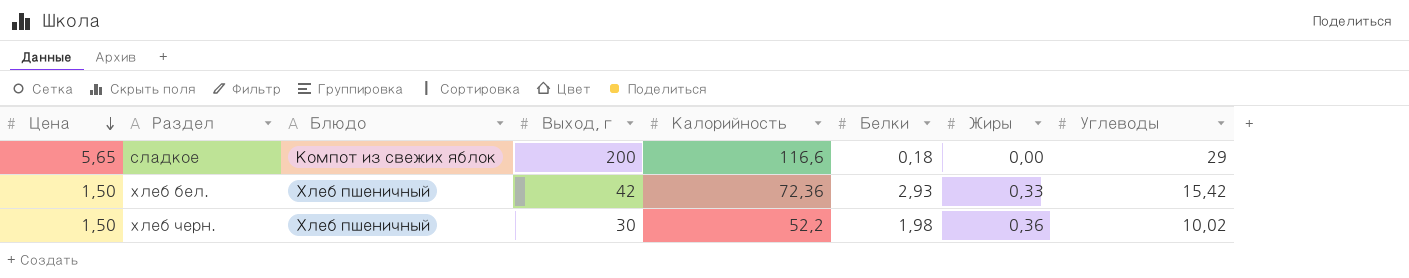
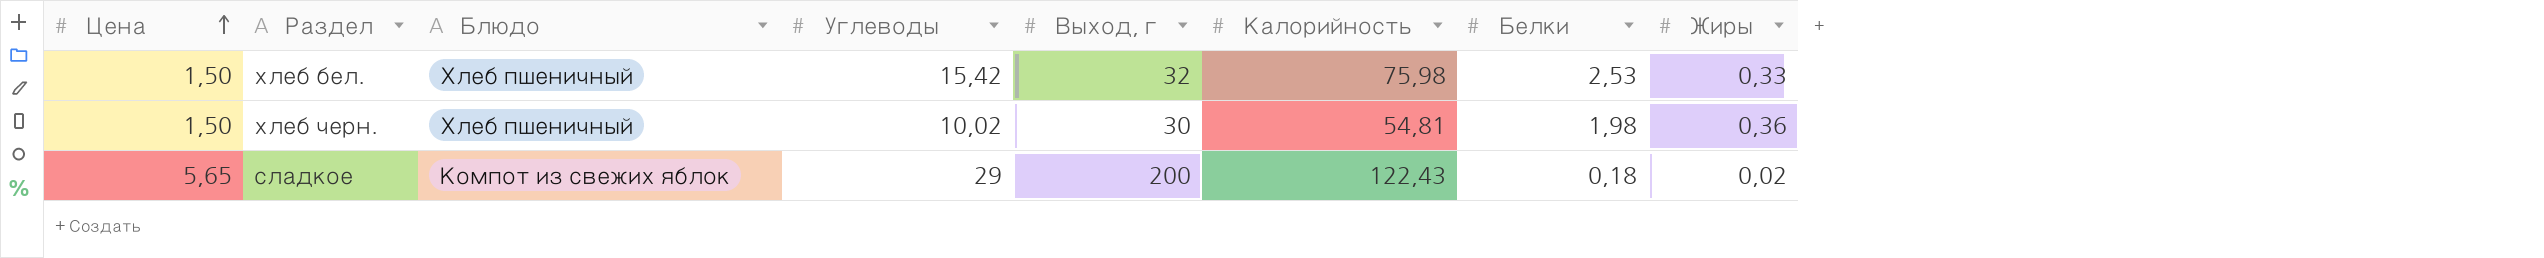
row order: Цена descending -> Цена ascending
column Углеводы | position: 8 -> 4
хлеб бел. | Выход, г: 42 -> 32
хлеб бел. | Калорийность: 72,36 -> 75,98
хлеб бел. | Белки: 2,93 -> 2,53
хлеб черн. | Калорийность: 52,2 -> 54,81
сладкое | Калорийность: 116,6 -> 122,43
сладкое | Жиры: 0,00 -> 0,02

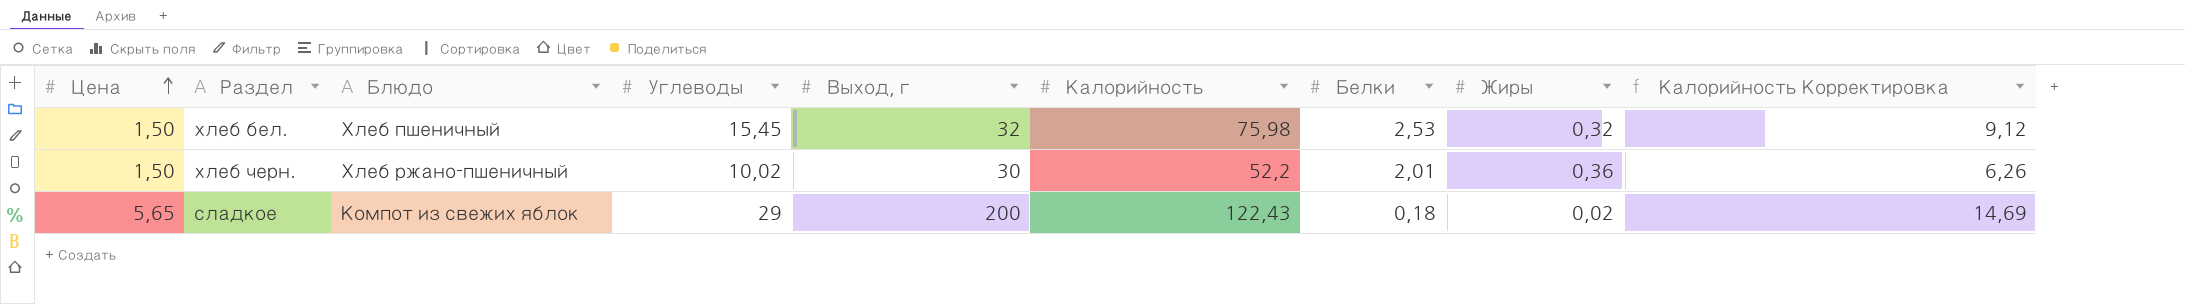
column Калорийность Корректировка | formula: none -> [Калорийность] * 0,12
хлеб бел. | Углеводы: 15,42 -> 15,45
хлеб бел. | Жиры: 0,33 -> 0,32
хлеб черн. | Блюдо: Хлеб пшеничный -> Хлеб ржано-пшеничный
хлеб черн. | Калорийность: 54,81 -> 52,2
хлеб черн. | Белки: 1,98 -> 2,01

